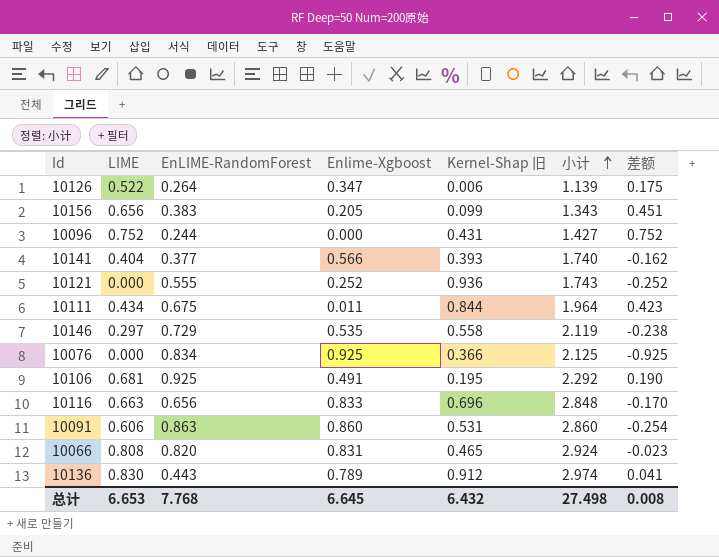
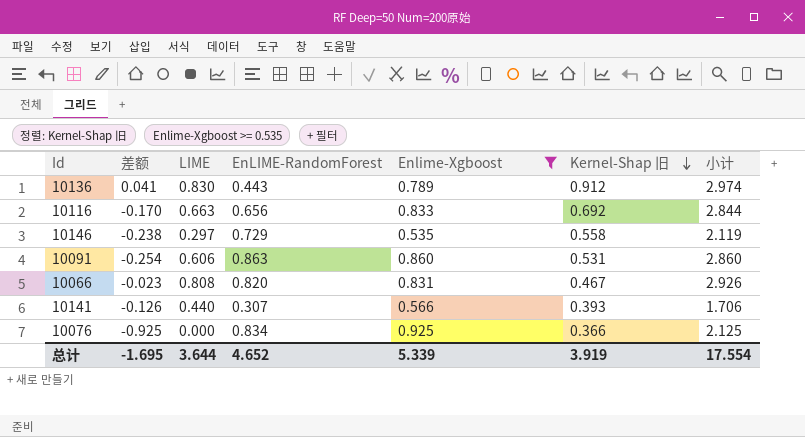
filter: none -> Enlime-Xgboost >= 0.535
row order: 小计 ascending -> Kernel-Shap 旧 descending
column 差额 | position: 7 -> 2
10116 | Kernel-Shap 旧: 0.696 -> 0.692
10116 | 小计: 2.848 -> 2.844
10066 | Kernel-Shap 旧: 0.465 -> 0.467
10066 | 小计: 2.924 -> 2.926
10141 | 差额: -0.162 -> -0.126
10141 | LIME: 0.404 -> 0.440
10141 | EnLIME-RandomForest: 0.377 -> 0.307
10141 | 小计: 1.740 -> 1.706
总计 | 差额: 0.008 -> -1.695
总计 | LIME: 6.653 -> 3.644
总计 | EnLIME-RandomForest: 7.768 -> 4.652
总计 | Enlime-Xgboost: 6.645 -> 5.339
总计 | Kernel-Shap 旧: 6.432 -> 3.919
总计 | 小计: 27.498 -> 17.554

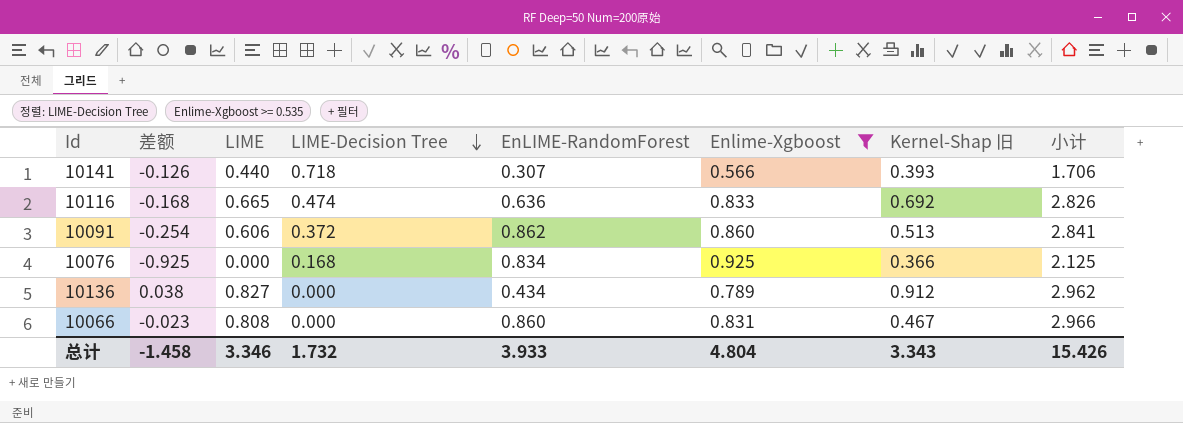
row order: Kernel-Shap 旧 descending -> LIME-Decision Tree descending
column LIME-Decision Tree | position: none -> 4
row 10146: -0.238 | 0.297 | 0.729 | 0.535 | 0.558 | 2.119 -> none
10116 | 差额: -0.170 -> -0.168
10116 | LIME: 0.663 -> 0.665
10116 | EnLIME-RandomForest: 0.656 -> 0.636
10116 | 小计: 2.844 -> 2.826
10091 | EnLIME-RandomForest: 0.863 -> 0.862
10091 | Kernel-Shap 旧: 0.531 -> 0.513
10091 | 小计: 2.860 -> 2.841
10136 | 差额: 0.041 -> 0.038
10136 | LIME: 0.830 -> 0.827
10136 | EnLIME-RandomForest: 0.443 -> 0.434
10136 | 小计: 2.974 -> 2.962
10066 | EnLIME-RandomForest: 0.820 -> 0.860
10066 | 小计: 2.926 -> 2.966
总计 | 差额: -1.695 -> -1.458
总计 | LIME: 3.644 -> 3.346
总计 | EnLIME-RandomForest: 4.652 -> 3.933
总计 | Enlime-Xgboost: 5.339 -> 4.804
总计 | Kernel-Shap 旧: 3.919 -> 3.343
总计 | 小计: 17.554 -> 15.426

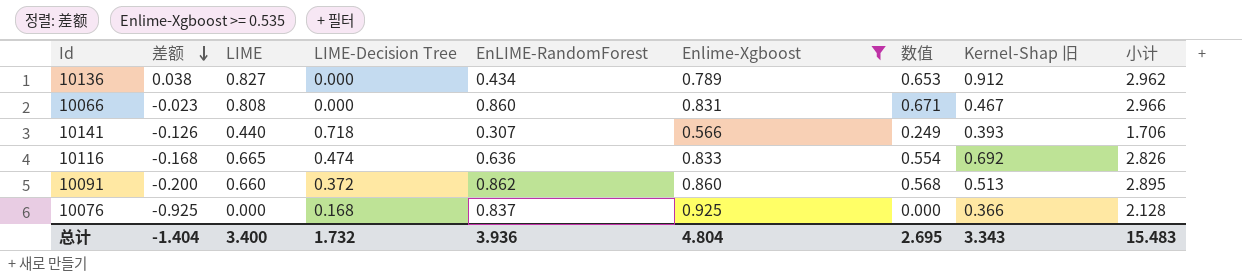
row order: LIME-Decision Tree descending -> 差额 descending
column 数值 | formula: none -> [LIME] * [Enlime-Xgboost]
10091 | 差额: -0.254 -> -0.200
10091 | LIME: 0.606 -> 0.660
10091 | 小计: 2.841 -> 2.895
10076 | EnLIME-RandomForest: 0.834 -> 0.837
10076 | 小计: 2.125 -> 2.128
总计 | 差额: -1.458 -> -1.404
总计 | LIME: 3.346 -> 3.400
总计 | EnLIME-RandomForest: 3.933 -> 3.936
总计 | 小计: 15.426 -> 15.483

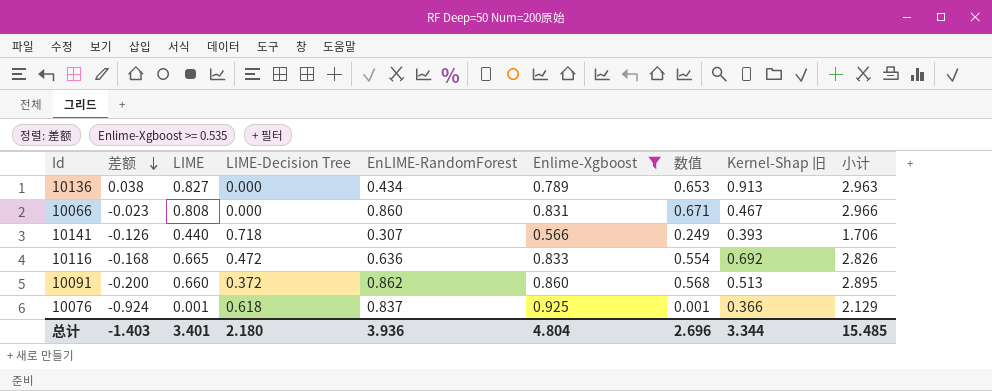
10136 | Kernel-Shap 旧: 0.912 -> 0.913
10136 | 小计: 2.962 -> 2.963
10116 | LIME-Decision Tree: 0.474 -> 0.472
10076 | 差额: -0.925 -> -0.924
10076 | LIME: 0.000 -> 0.001
10076 | LIME-Decision Tree: 0.168 -> 0.618
10076 | 数值: 0.000 -> 0.001
10076 | 小计: 2.128 -> 2.129
总计 | 差额: -1.404 -> -1.403
总计 | LIME: 3.400 -> 3.401
总计 | LIME-Decision Tree: 1.732 -> 2.180
总计 | 数值: 2.695 -> 2.696
总计 | Kernel-Shap 旧: 3.343 -> 3.344
总计 | 小计: 15.483 -> 15.485

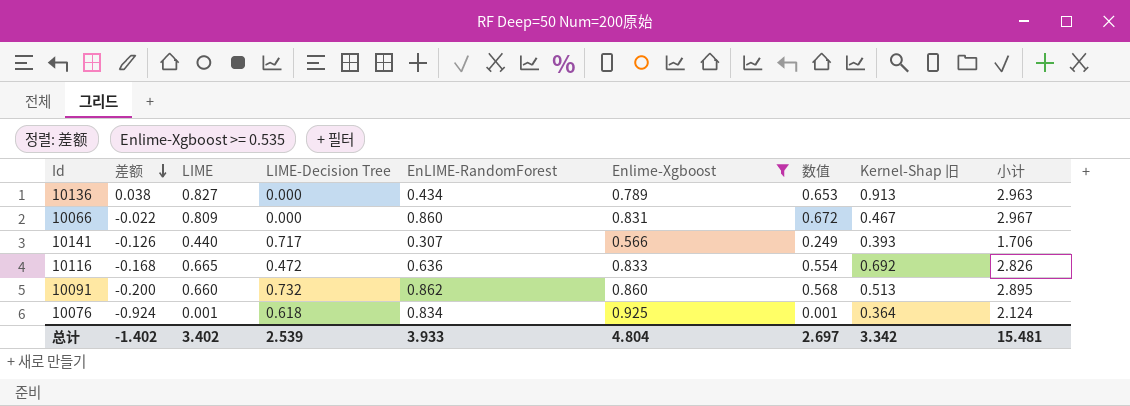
10066 | 差额: -0.023 -> -0.022
10066 | LIME: 0.808 -> 0.809
10066 | 数值: 0.671 -> 0.672
10066 | 小计: 2.966 -> 2.967
10141 | LIME-Decision Tree: 0.718 -> 0.717
10091 | LIME-Decision Tree: 0.372 -> 0.732
10076 | EnLIME-RandomForest: 0.837 -> 0.834
10076 | Kernel-Shap 旧: 0.366 -> 0.364
10076 | 小计: 2.129 -> 2.124
总计 | 差额: -1.403 -> -1.402
总计 | LIME: 3.401 -> 3.402
总计 | LIME-Decision Tree: 2.180 -> 2.539
总计 | EnLIME-RandomForest: 3.936 -> 3.933
总计 | 数值: 2.696 -> 2.697
总计 | Kernel-Shap 旧: 3.344 -> 3.342
总计 | 小计: 15.485 -> 15.481

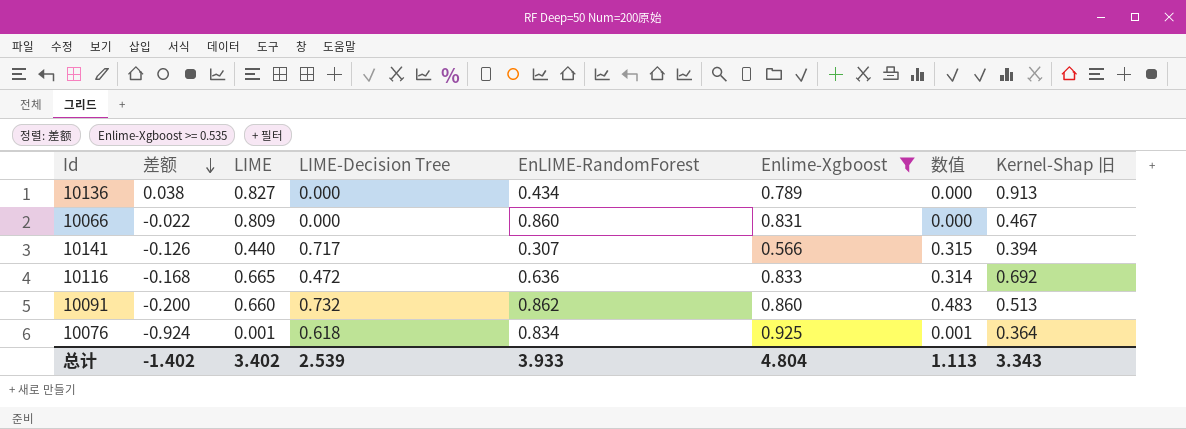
column 小计 | formula: [LIME] + [EnLIME-RandomForest] + [Enlime-Xgboost] + [Kernel-Shap 旧] -> none
column 数值 | formula: [LIME] * [Enlime-Xgboost] -> [LIME] * [LIME-Decision Tree]
10141 | Kernel-Shap 旧: 0.393 -> 0.394
总计 | 数值: 2.697 -> 1.113
总计 | Kernel-Shap 旧: 3.342 -> 3.343

